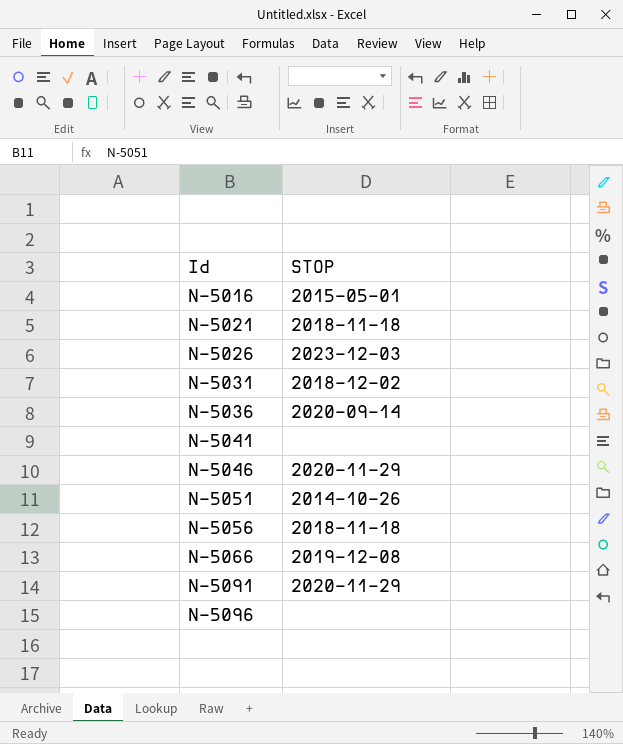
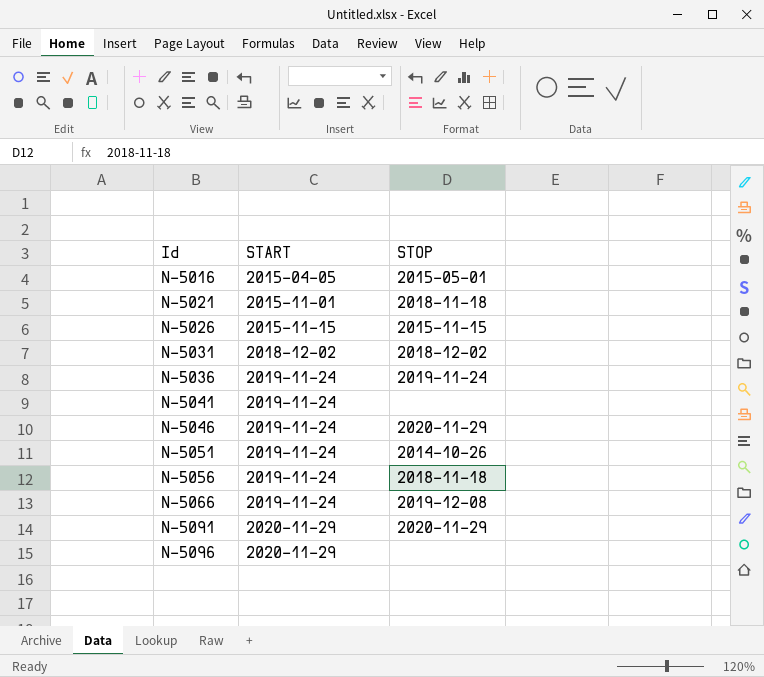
column START | position: none -> 2
N-5026 | STOP: 2023-12-03 -> 2015-11-15
N-5036 | STOP: 2020-09-14 -> 2019-11-24

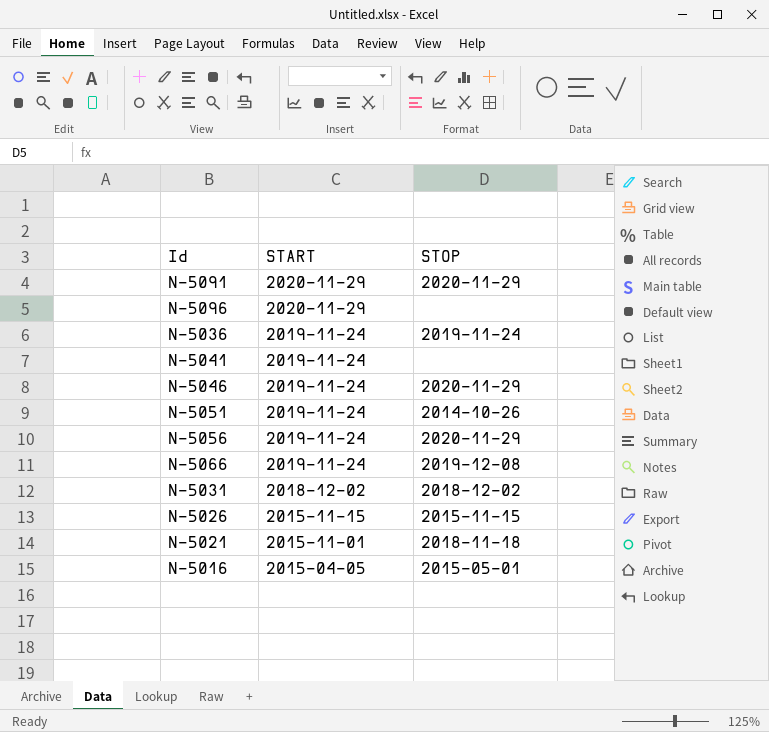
row order: Id ascending -> START descending
N-5056 | STOP: 2018-11-18 -> 2020-11-29

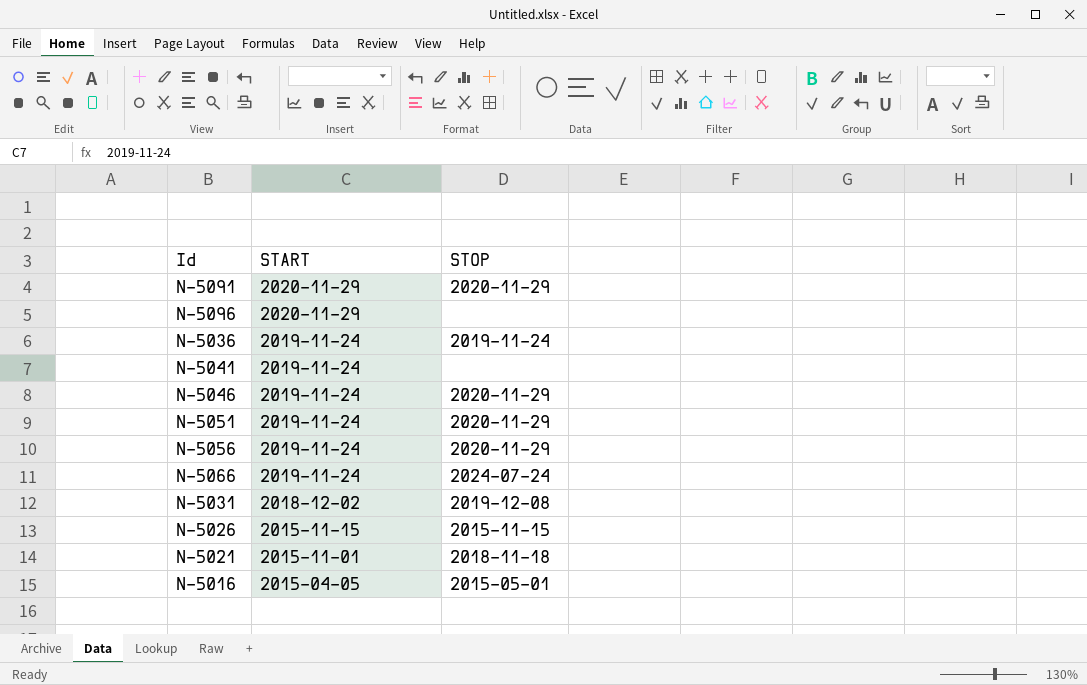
N-5051 | STOP: 2014-10-26 -> 2020-11-29
N-5066 | STOP: 2019-12-08 -> 2024-07-24
N-5031 | STOP: 2018-12-02 -> 2019-12-08

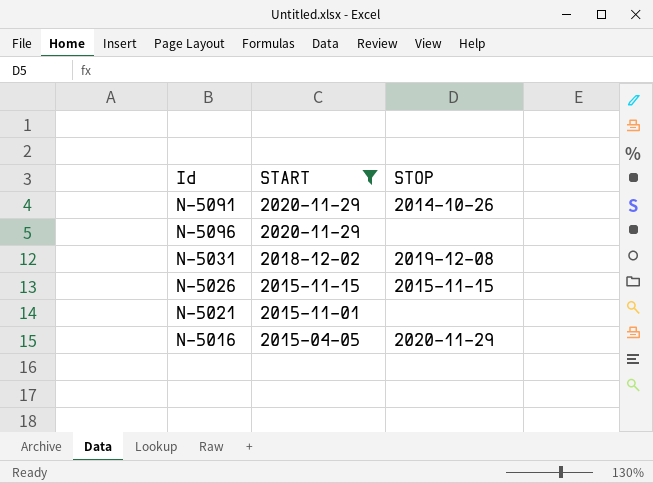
filter: none -> START != 2019-11-24
N-5091 | STOP: 2020-11-29 -> 2014-10-26
N-5021 | STOP: 2018-11-18 -> none
N-5016 | STOP: 2015-05-01 -> 2020-11-29

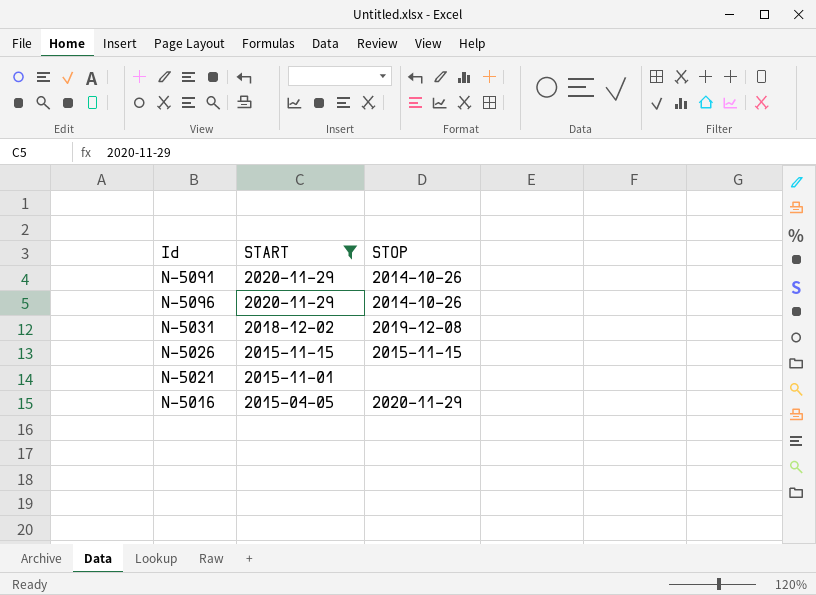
N-5096 | STOP: none -> 2014-10-26

